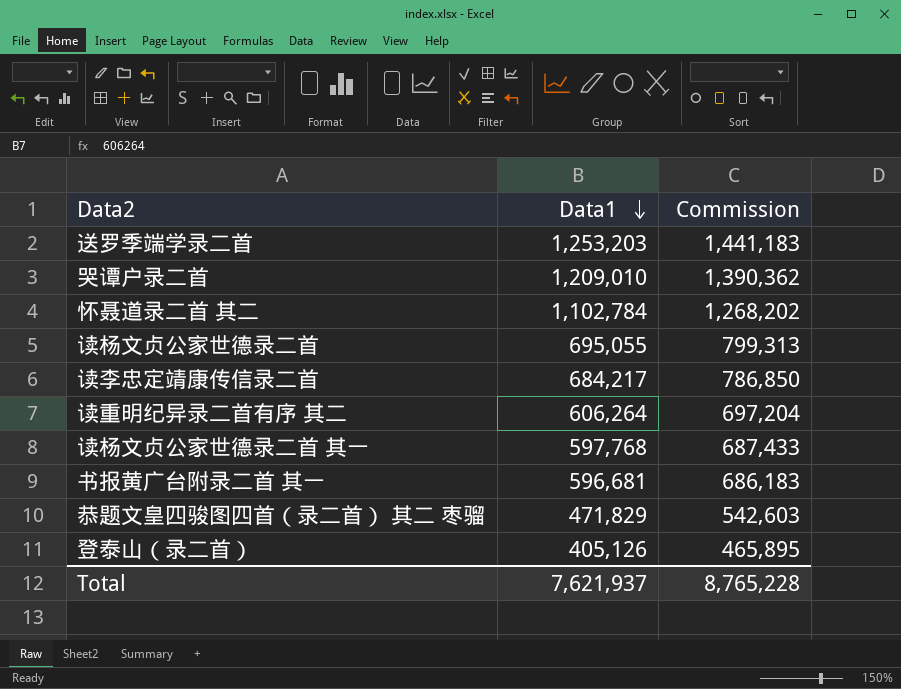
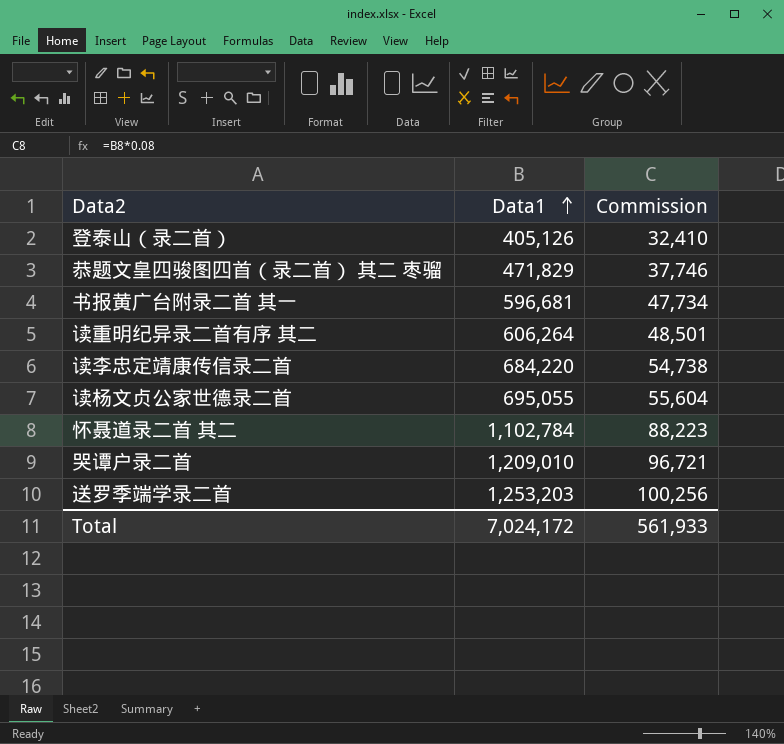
row order: Data1 descending -> Data1 ascending
column Commission | formula: [Data1] * 1.15 -> [Data1] * 0.08
row 读杨文贞公家世德录二首 其一: 597,768 | 687,433 -> none
读李忠定靖康传信录二首 | Data1: 684,217 -> 684,220
Total | Data1: 7,621,937 -> 7,024,172
Total | Commission: 8,765,228 -> 561,933

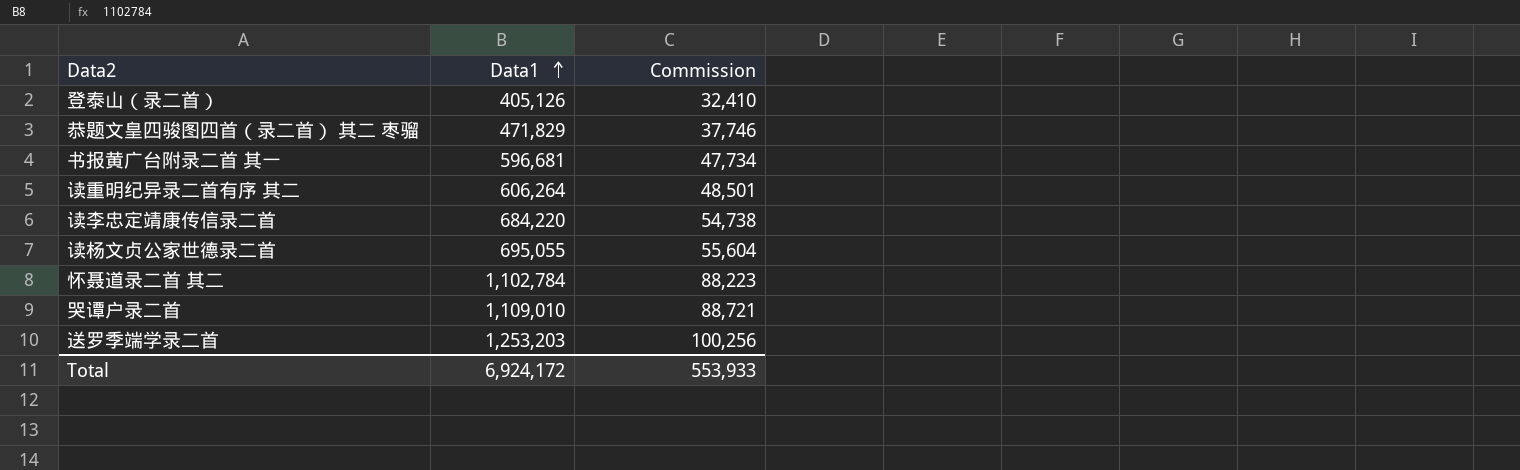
哭谭户录二首 | Data1: 1,209,010 -> 1,109,010
哭谭户录二首 | Commission: 96,721 -> 88,721
Total | Data1: 7,024,172 -> 6,924,172
Total | Commission: 561,933 -> 553,933

